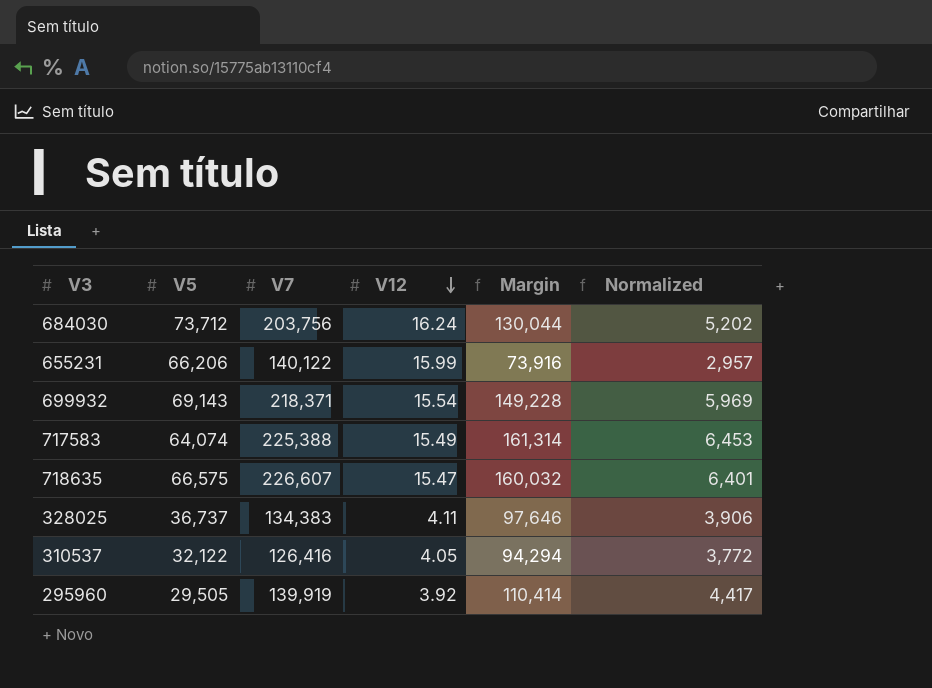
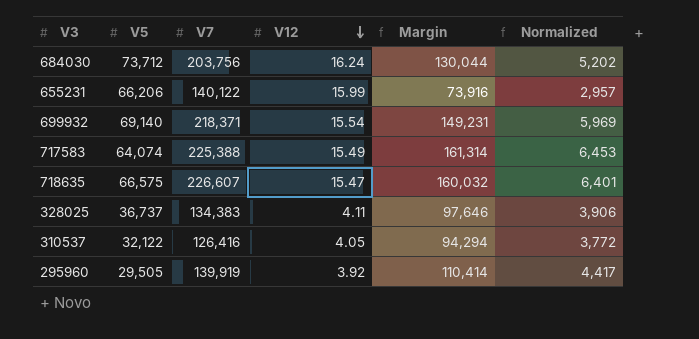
699932 | V5: 69,143 -> 69,140
699932 | Margin: 149,228 -> 149,231

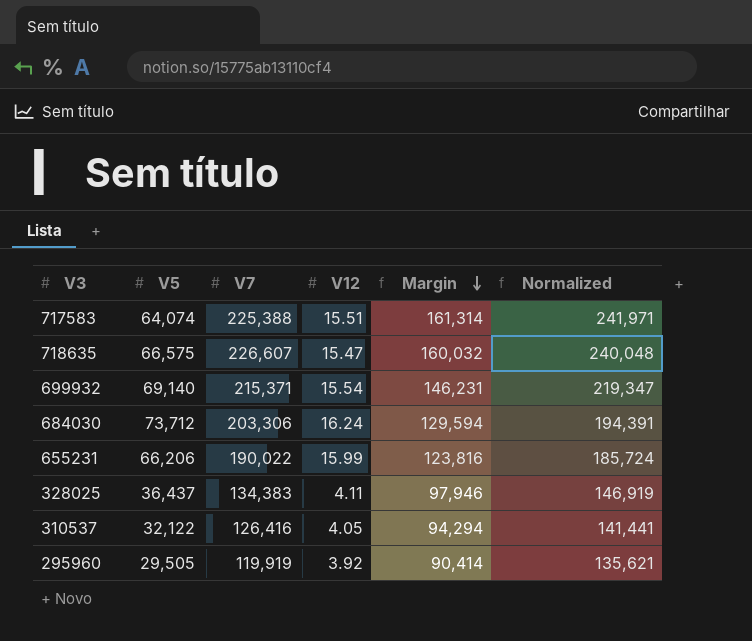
row order: V12 descending -> Margin descending
column Normalized | formula: [Margin] * 0.04 -> [Margin] * 1.5
717583 | V12: 15.49 -> 15.51
699932 | V7: 218,371 -> 215,371
699932 | Margin: 149,231 -> 146,231
684030 | V7: 203,756 -> 203,306
684030 | Margin: 130,044 -> 129,594
655231 | V7: 140,122 -> 190,022
655231 | Margin: 73,916 -> 123,816
328025 | V5: 36,737 -> 36,437
328025 | Margin: 97,646 -> 97,946
295960 | V7: 139,919 -> 119,919
295960 | Margin: 110,414 -> 90,414

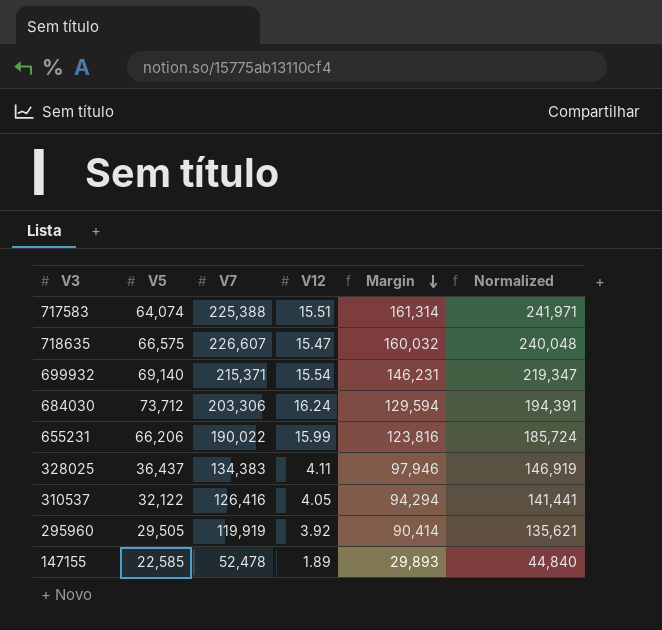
row 147155: none -> 22,585 | 52,478 | 1.89 | 29,893 | 44,840

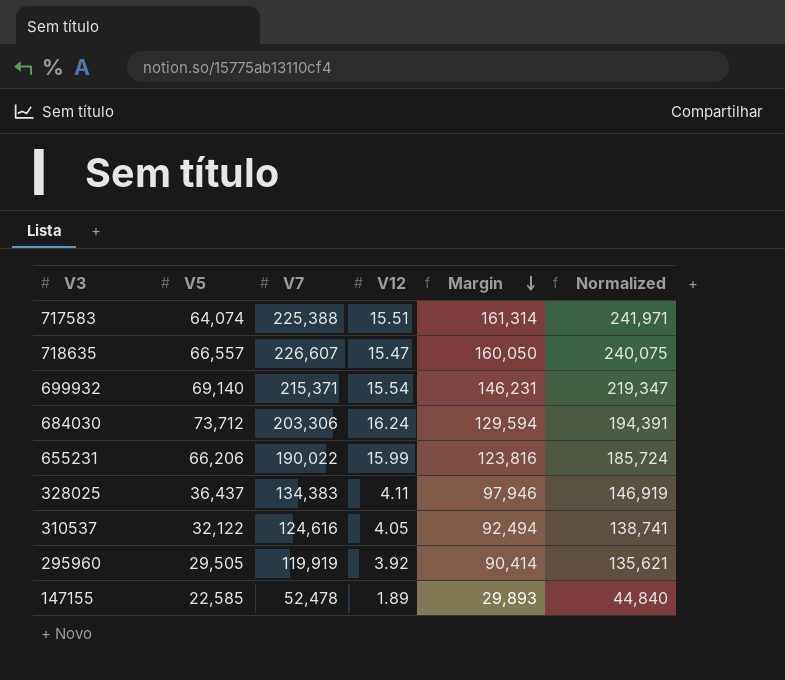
718635 | V5: 66,575 -> 66,557
718635 | Margin: 160,032 -> 160,050
718635 | Normalized: 240,048 -> 240,075
310537 | V7: 126,416 -> 124,616
310537 | Margin: 94,294 -> 92,494
310537 | Normalized: 141,441 -> 138,741

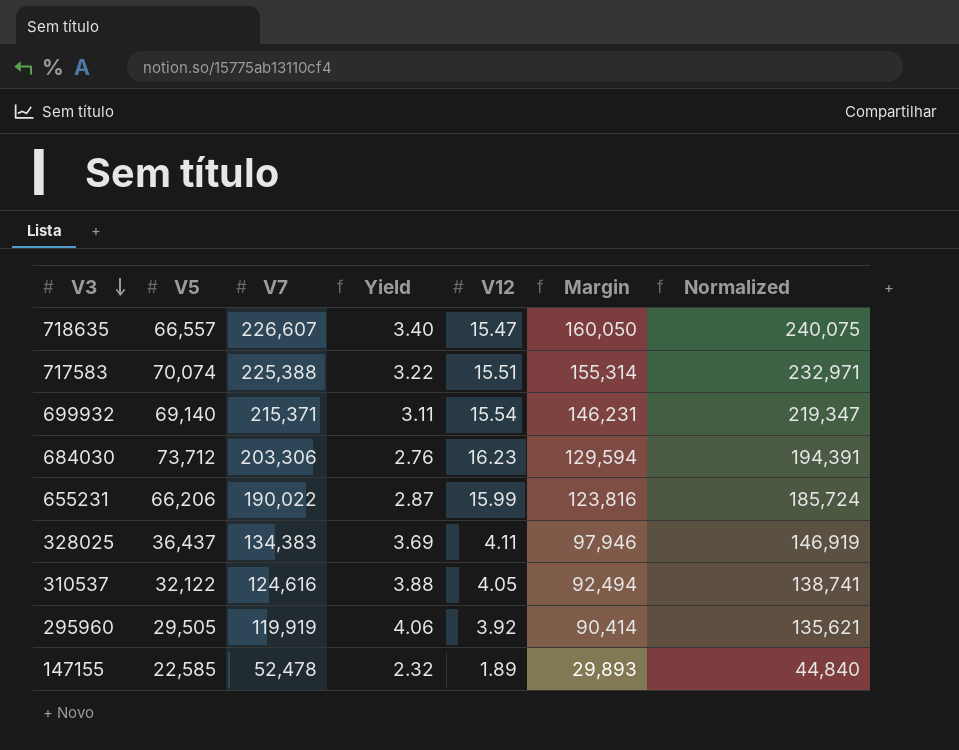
row order: Margin descending -> V3 descending
column Yield | formula: none -> [V7] / [V5]
717583 | V5: 64,074 -> 70,074
717583 | Margin: 161,314 -> 155,314
717583 | Normalized: 241,971 -> 232,971
684030 | V12: 16.24 -> 16.23

